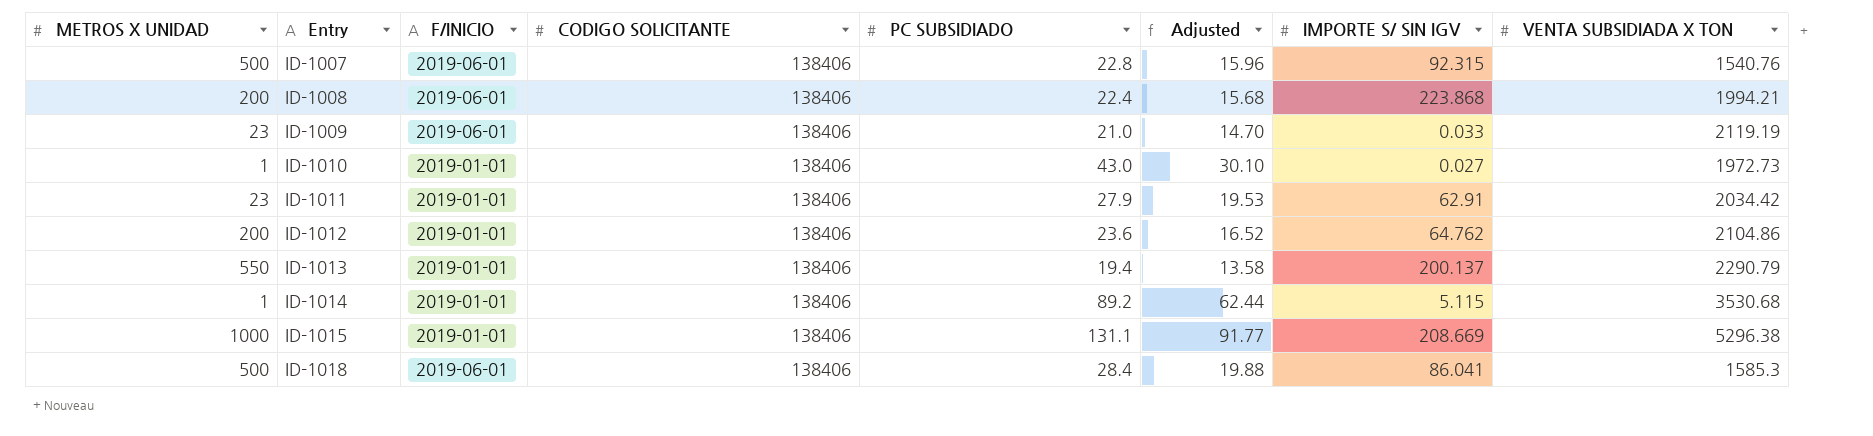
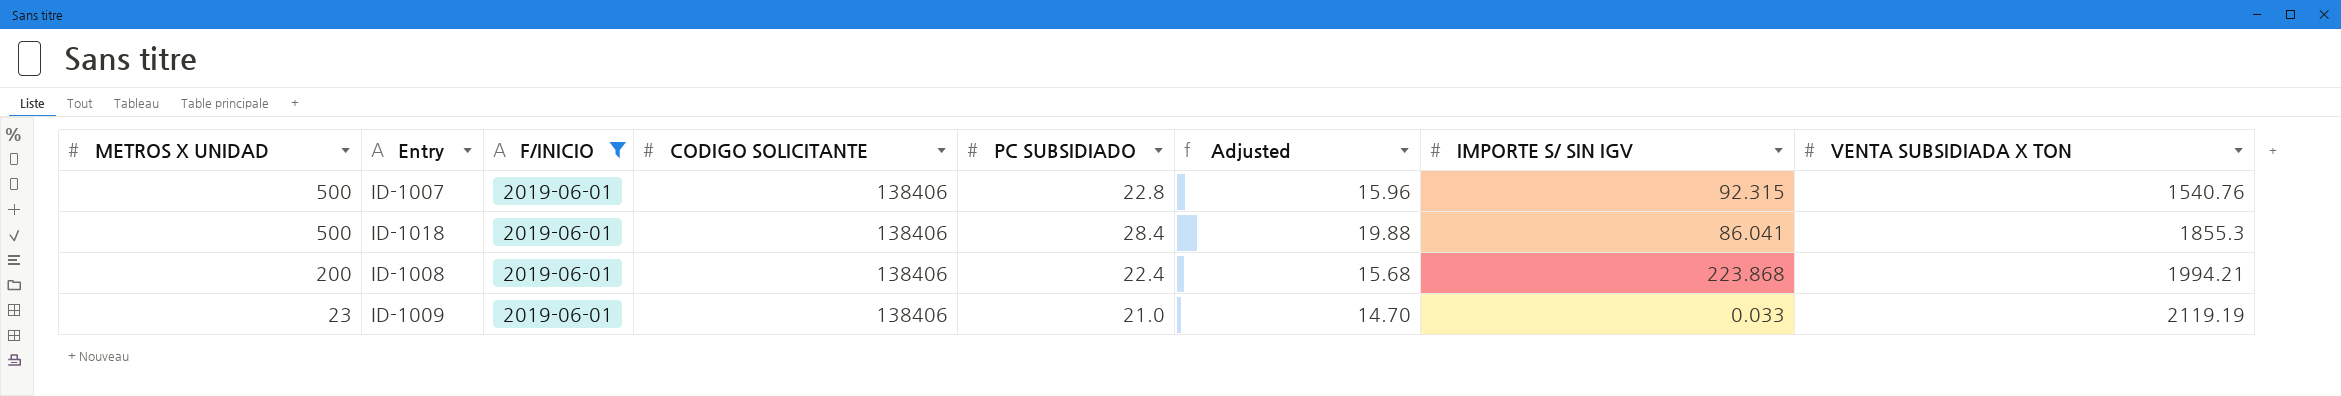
filter: none -> F/INICIO = 2019-06-01
row order: Entry ascending -> METROS X UNIDAD descending
ID-1018 | VENTA SUBSIDIADA X TON: 1585.3 -> 1855.3

